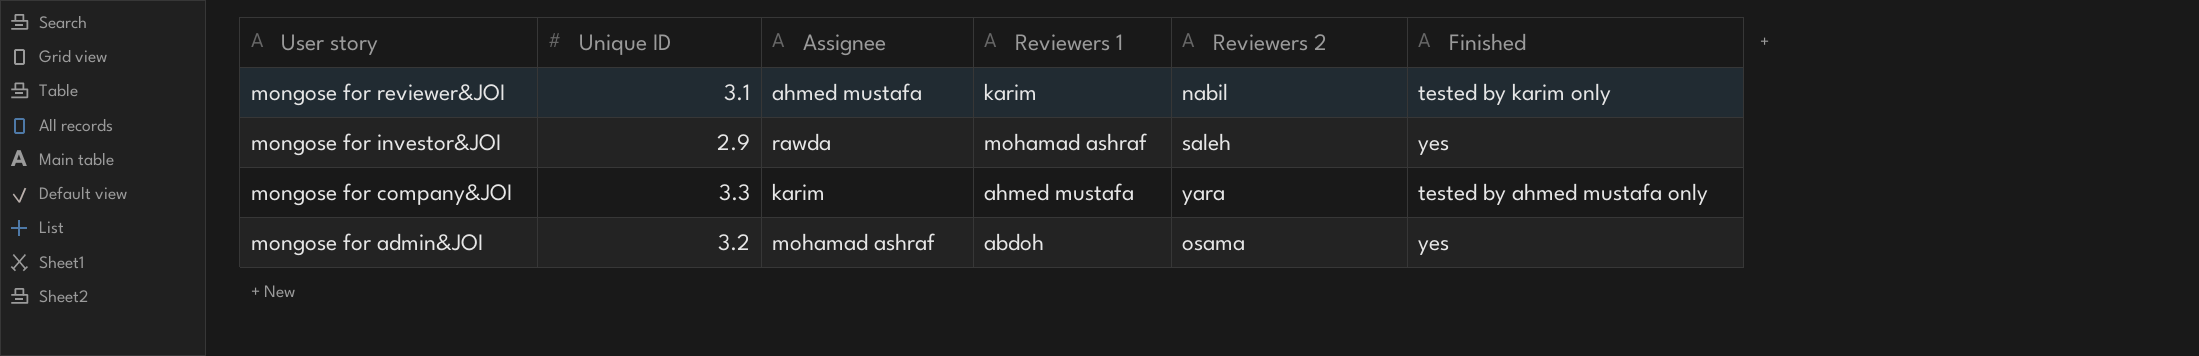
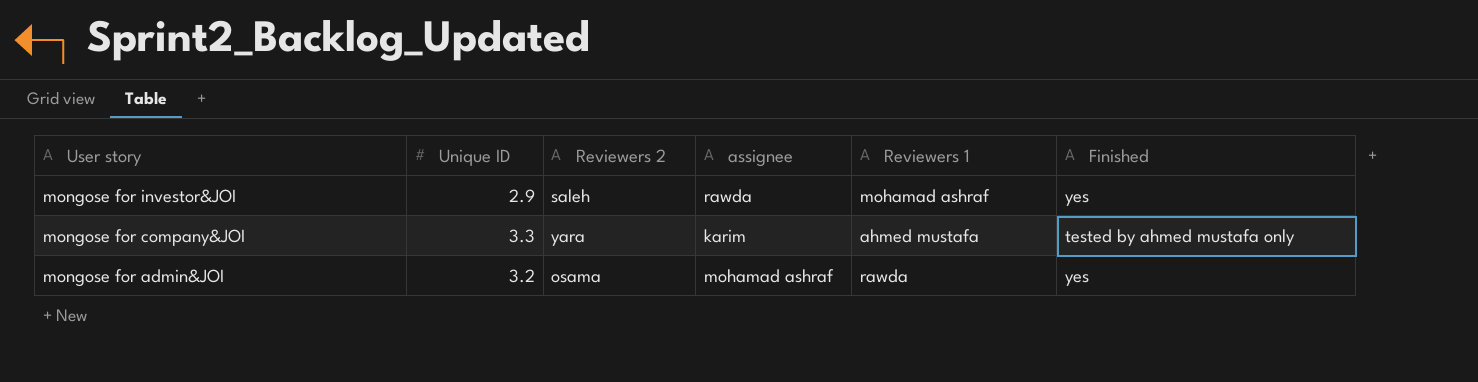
column Reviewers 2 | position: 5 -> 3
column name: Assignee -> assignee
row mongose for reviewer&JOI: 3.1 | ahmed mustafa | karim | nabil | tested by karim only -> none
mongose for admin&JOI | Reviewers 1: abdoh -> rawda

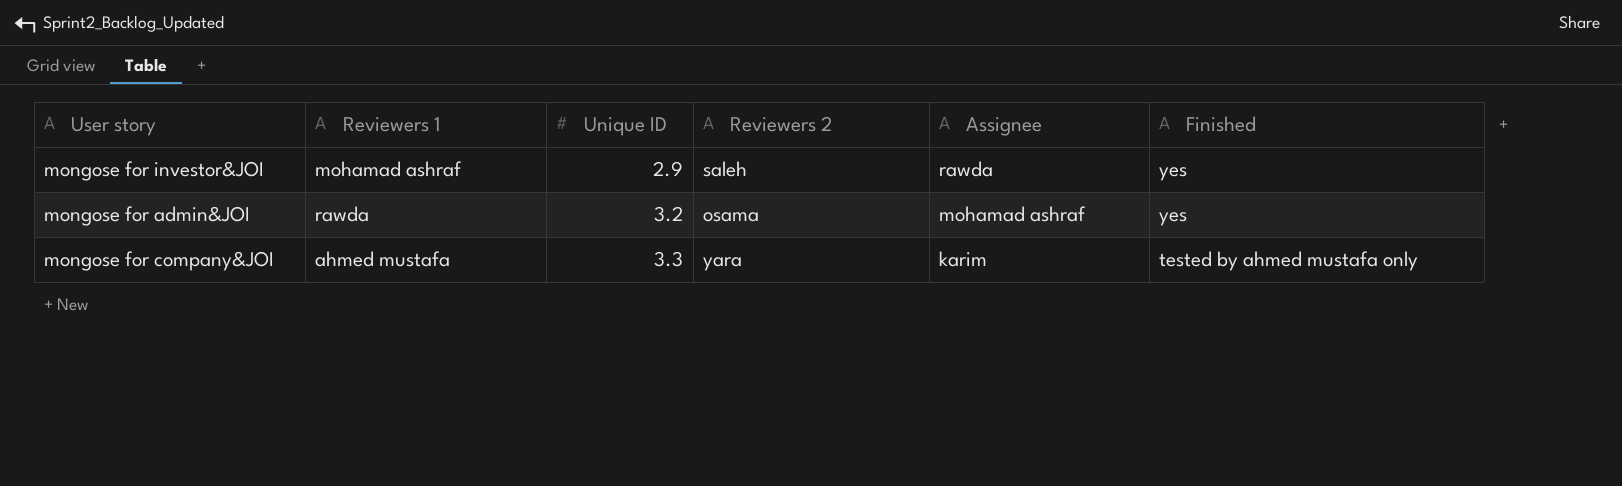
row order: User story descending -> Unique ID ascending
column Reviewers 1 | position: 5 -> 2
column name: assignee -> Assignee

